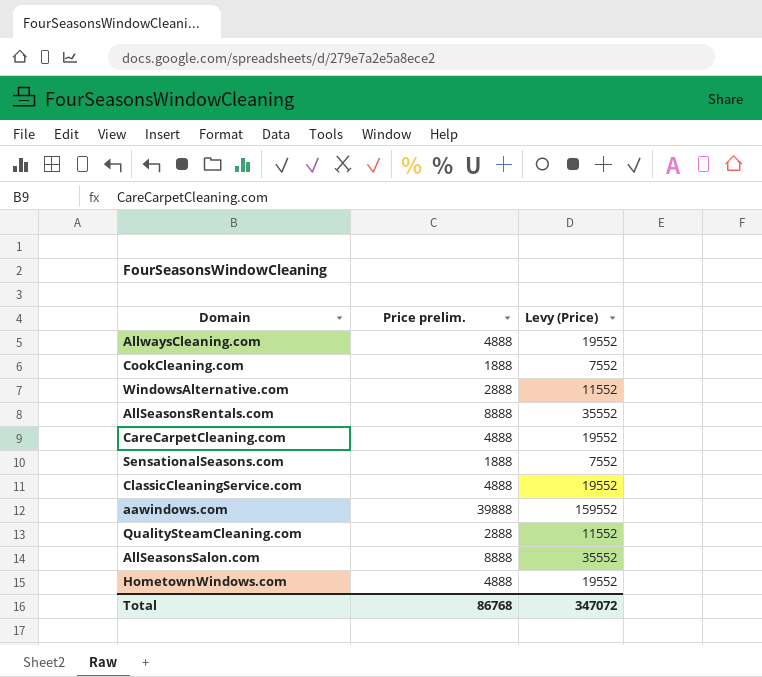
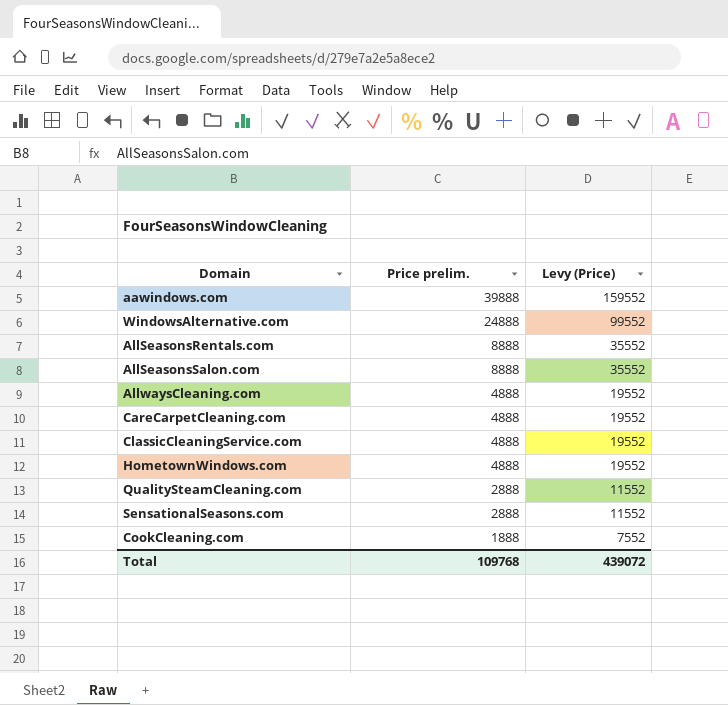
row order: none -> Price prelim. descending
WindowsAlternative.com | Price prelim.: 2888 -> 24888
WindowsAlternative.com | Levy (Price): 11552 -> 99552
SensationalSeasons.com | Price prelim.: 1888 -> 2888
SensationalSeasons.com | Levy (Price): 7552 -> 11552
Total | Price prelim.: 86768 -> 109768
Total | Levy (Price): 347072 -> 439072

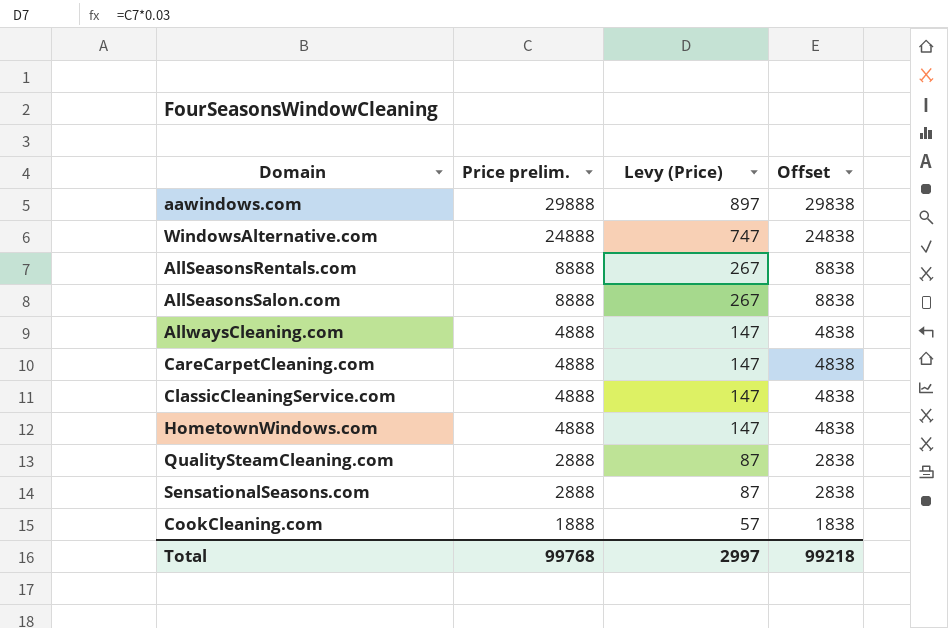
column Levy (Price) | formula: [Price prelim.] * 4 -> [Price prelim.] * 0.03
column Offset | formula: none -> [Price prelim.] - 50
aawindows.com | Price prelim.: 39888 -> 29888
Total | Price prelim.: 109768 -> 99768
Total | Levy (Price): 439072 -> 2997

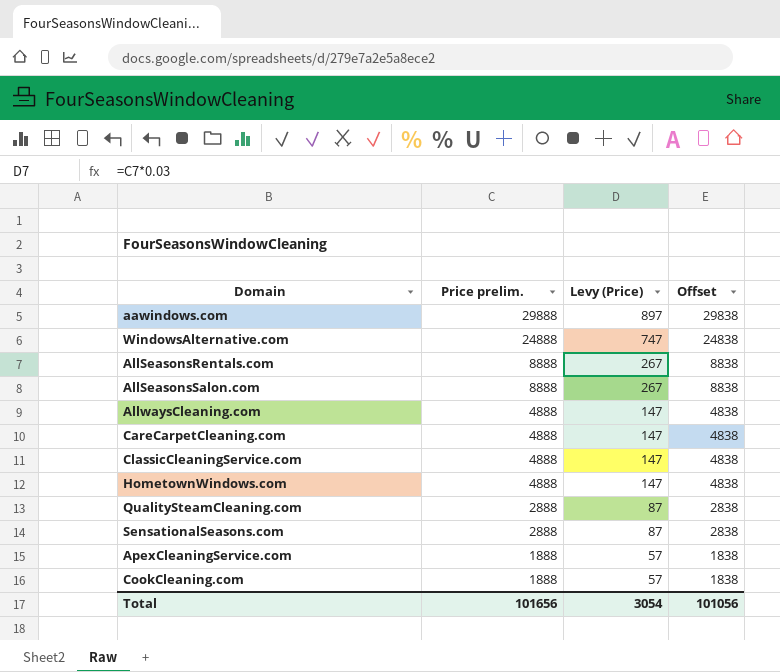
row ApexCleaningService.com: none -> 1888 | 57 | 1838
Total | Price prelim.: 99768 -> 101656
Total | Levy (Price): 2997 -> 3054
Total | Offset: 99218 -> 101056

